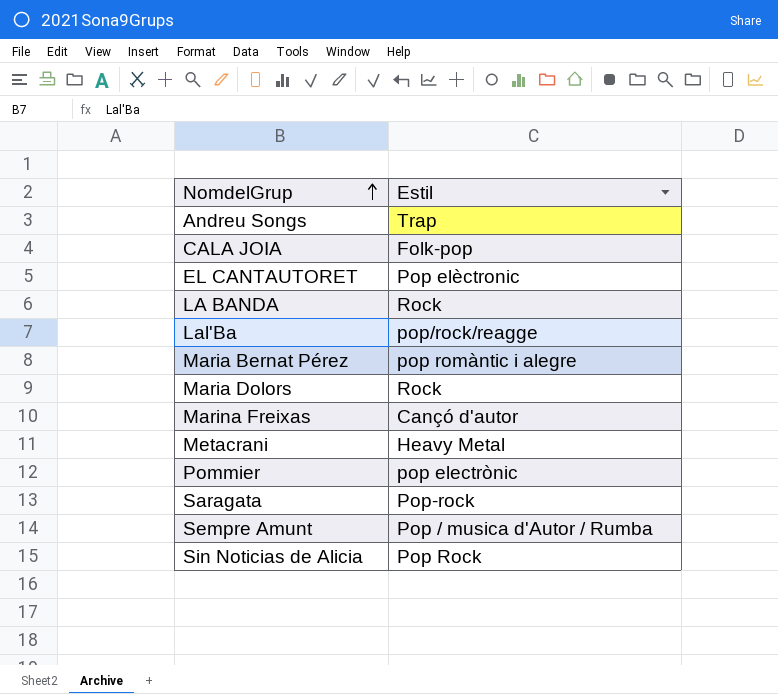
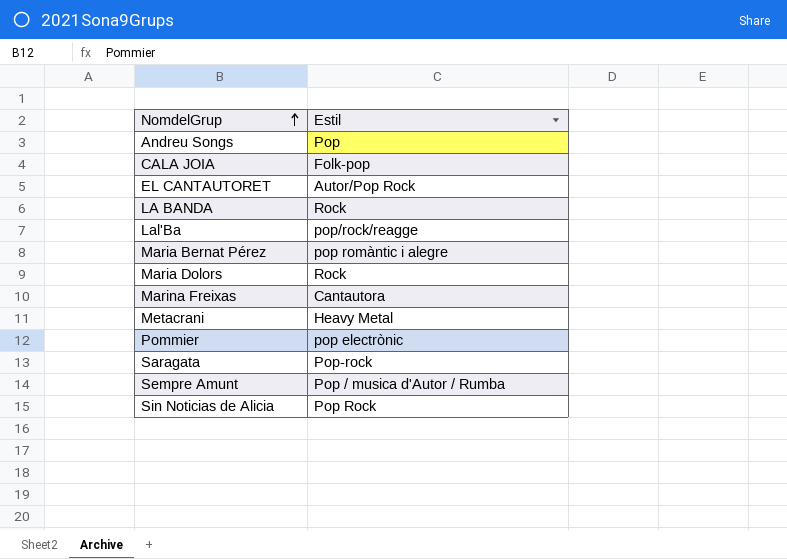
Andreu Songs | Estil: Trap -> Pop
EL CANTAUTORET | Estil: Pop elèctronic -> Autor/Pop Rock
Marina Freixas | Estil: Cançó d'autor -> Cantautora

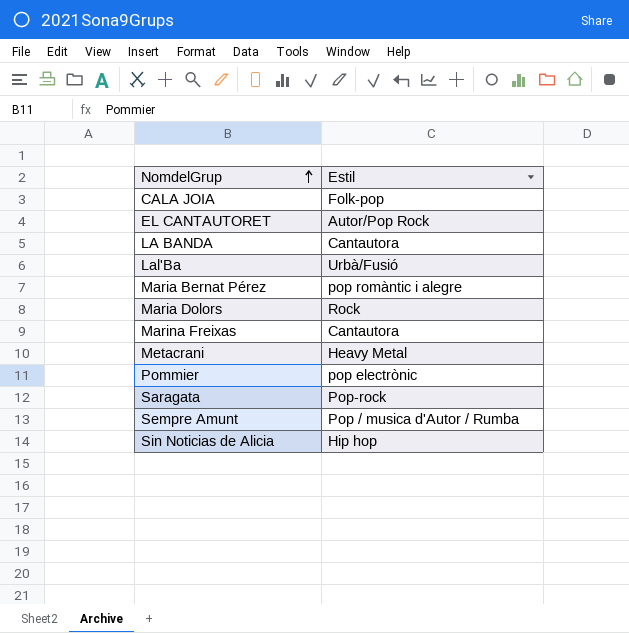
row Andreu Songs: Pop -> none
LA BANDA | Estil: Rock -> Cantautora
Lal'Ba | Estil: pop/rock/reagge -> Urbà/Fusió
Sin Noticias de Alicia | Estil: Pop Rock -> Hip hop

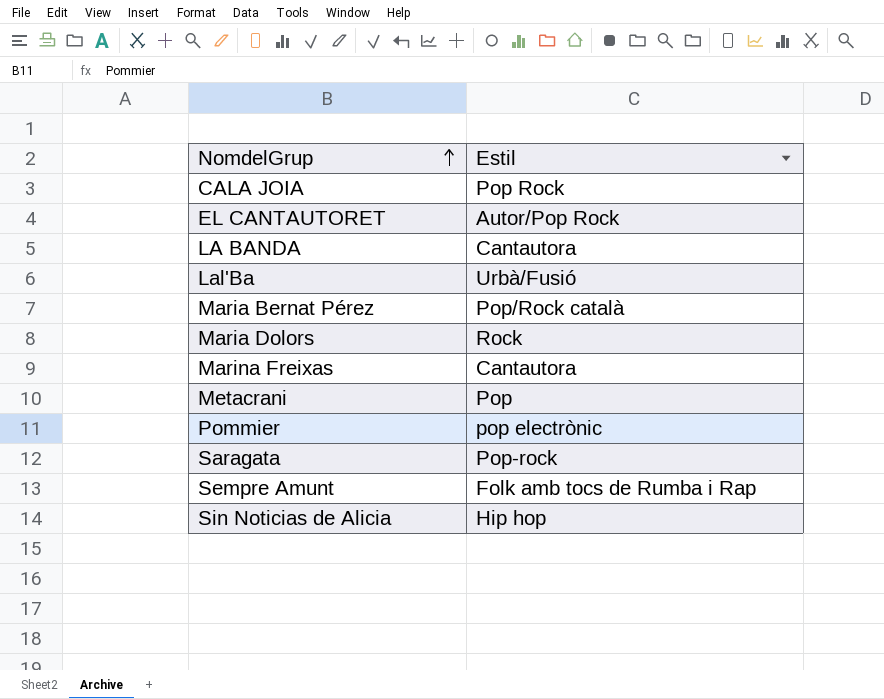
CALA JOIA | Estil: Folk-pop -> Pop Rock
Maria Bernat Pérez | Estil: pop romàntic i alegre -> Pop/Rock català
Metacrani | Estil: Heavy Metal -> Pop
Sempre Amunt | Estil: Pop / musica d'Autor / Rumba -> Folk amb tocs de Rumba i Rap

